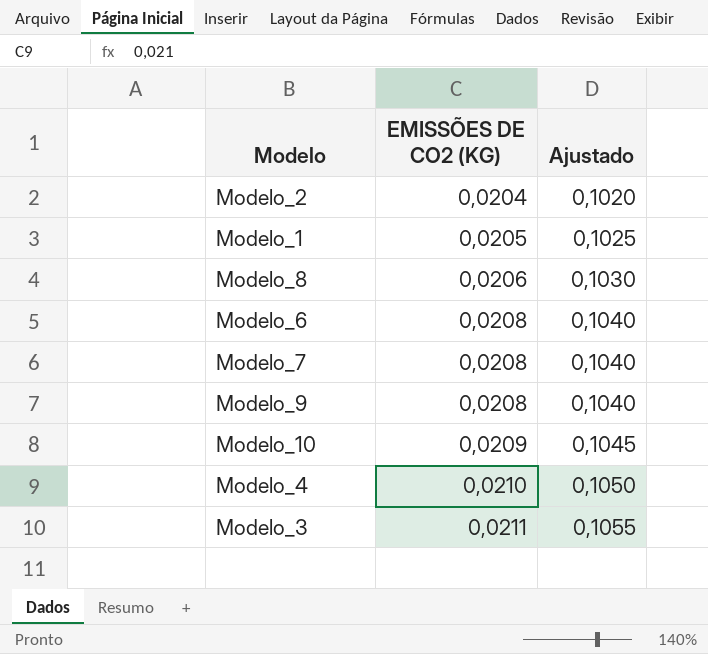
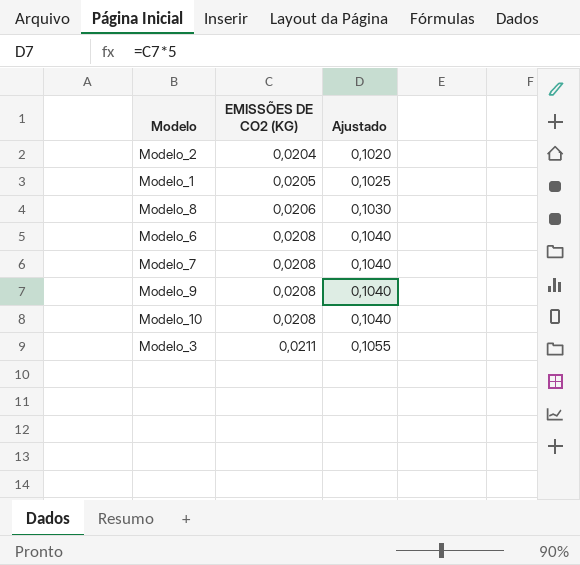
row Modelo_4: 0,0210 | 0,1050 -> none
Modelo_10 | EMISSÕES DE CO2 (KG): 0,0209 -> 0,0208
Modelo_10 | Ajustado: 0,1045 -> 0,1040

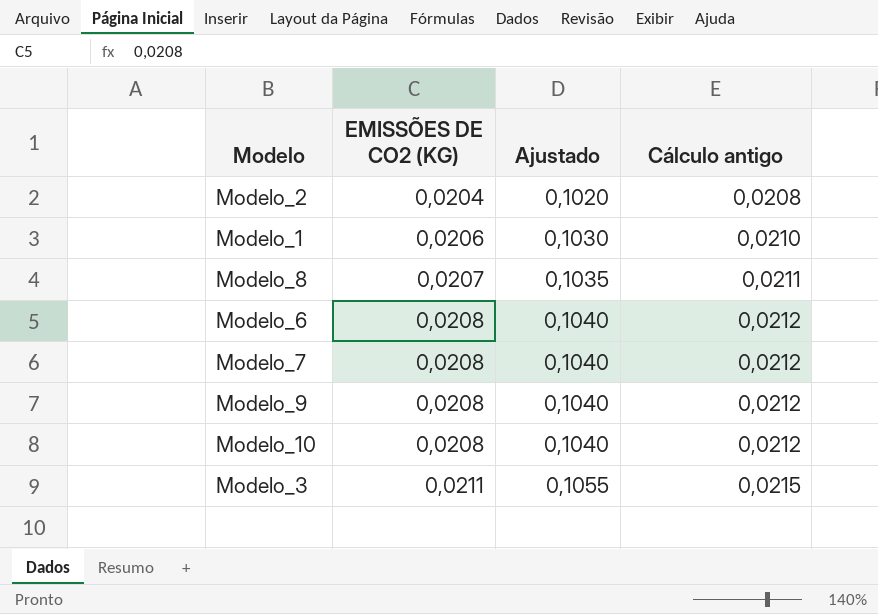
column Cálculo antigo | formula: none -> [EMISSÕES DE CO2 (KG)] * 1,02
Modelo_1 | EMISSÕES DE CO2 (KG): 0,0205 -> 0,0206
Modelo_1 | Ajustado: 0,1025 -> 0,1030
Modelo_8 | EMISSÕES DE CO2 (KG): 0,0206 -> 0,0207
Modelo_8 | Ajustado: 0,1030 -> 0,1035

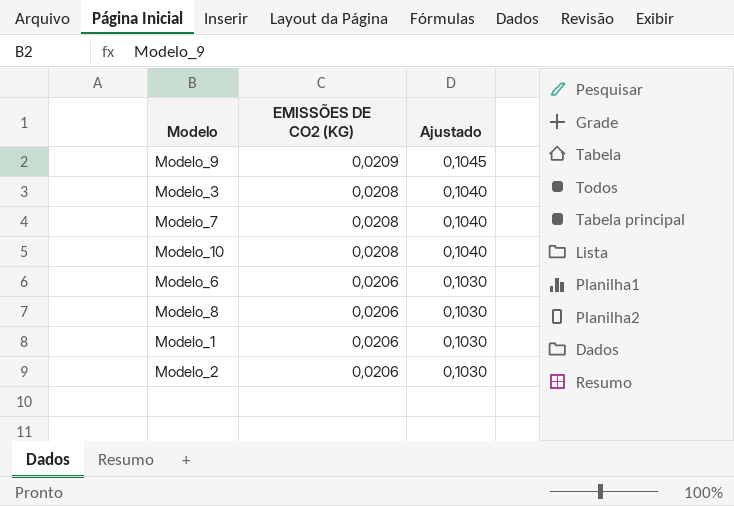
row order: EMISSÕES DE CO2 (KG) ascending -> EMISSÕES DE CO2 (KG) descending
column Cálculo antigo | formula: [EMISSÕES DE CO2 (KG)] * 1,02 -> none
Modelo_9 | EMISSÕES DE CO2 (KG): 0,0208 -> 0,0209
Modelo_9 | Ajustado: 0,1040 -> 0,1045
Modelo_3 | EMISSÕES DE CO2 (KG): 0,0211 -> 0,0208
Modelo_3 | Ajustado: 0,1055 -> 0,1040
Modelo_6 | EMISSÕES DE CO2 (KG): 0,0208 -> 0,0206
Modelo_6 | Ajustado: 0,1040 -> 0,1030
Modelo_8 | EMISSÕES DE CO2 (KG): 0,0207 -> 0,0206
Modelo_8 | Ajustado: 0,1035 -> 0,1030
Modelo_2 | EMISSÕES DE CO2 (KG): 0,0204 -> 0,0206
Modelo_2 | Ajustado: 0,1020 -> 0,1030

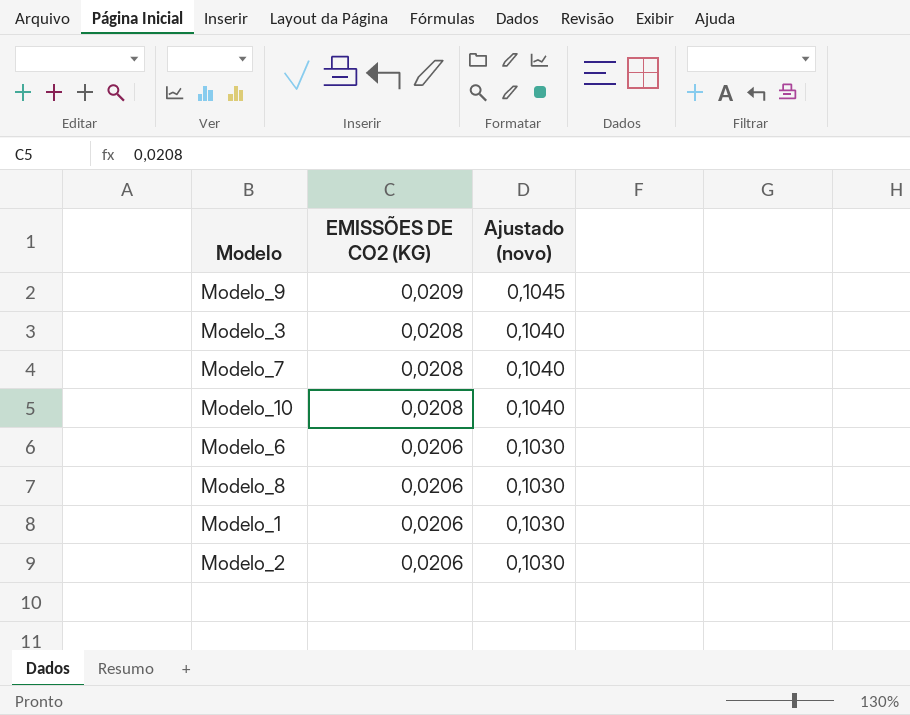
column name: Ajustado -> Ajustado (novo)

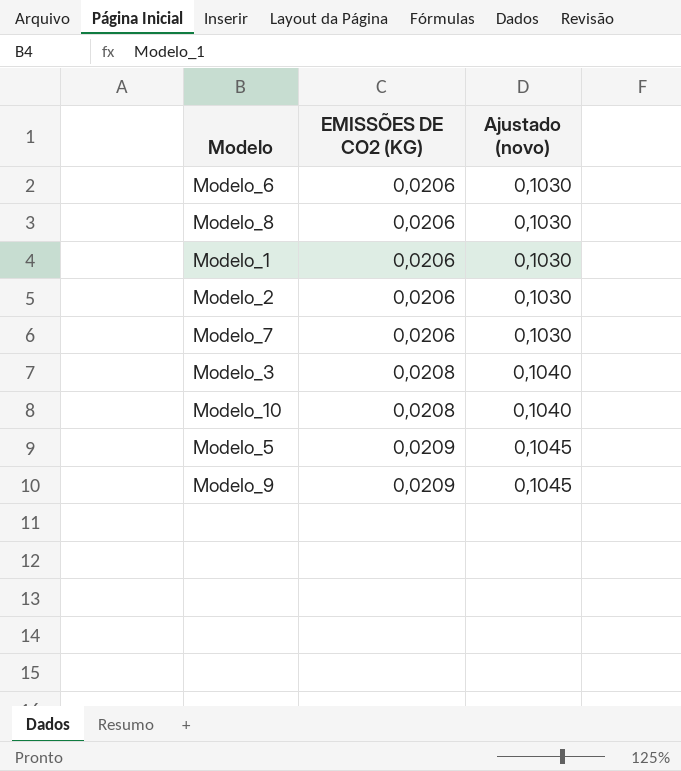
row order: EMISSÕES DE CO2 (KG) descending -> EMISSÕES DE CO2 (KG) ascending
Modelo_7 | EMISSÕES DE CO2 (KG): 0,0208 -> 0,0206
Modelo_7 | Ajustado (novo): 0,1040 -> 0,1030
row Modelo_5: none -> 0,0209 | 0,1045

